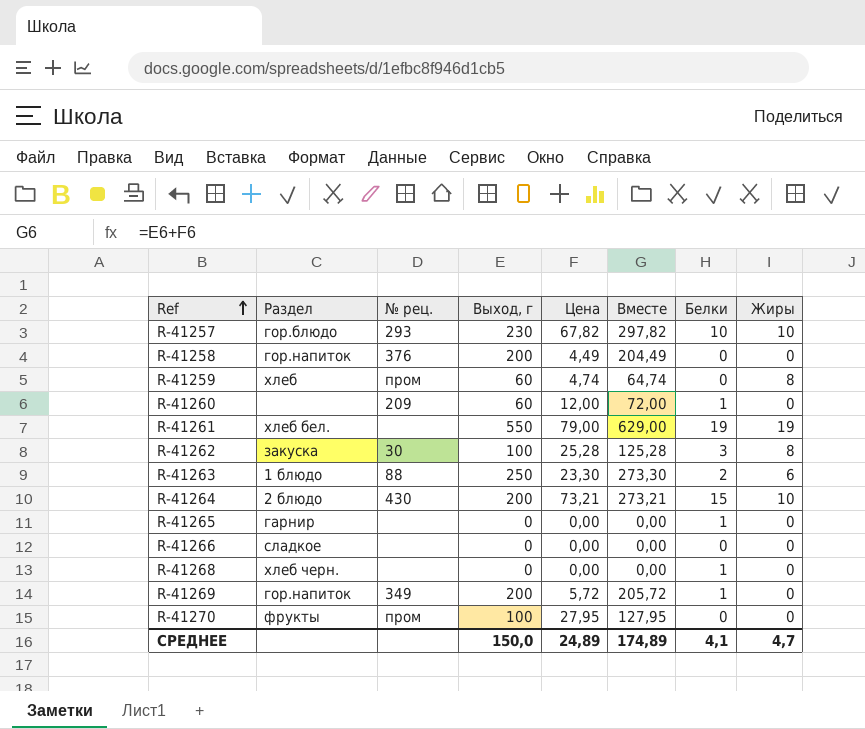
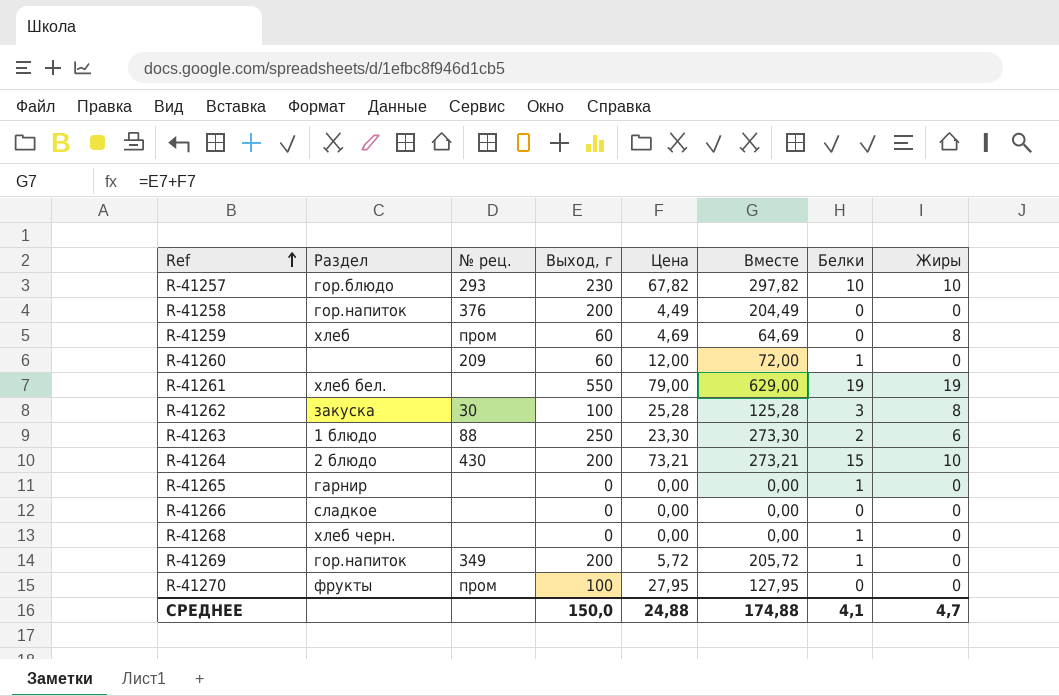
R-41259 | Цена: 4,74 -> 4,69
R-41259 | Вместе: 64,74 -> 64,69
СРЕДНЕЕ | Цена: 24,89 -> 24,88
СРЕДНЕЕ | Вместе: 174,89 -> 174,88

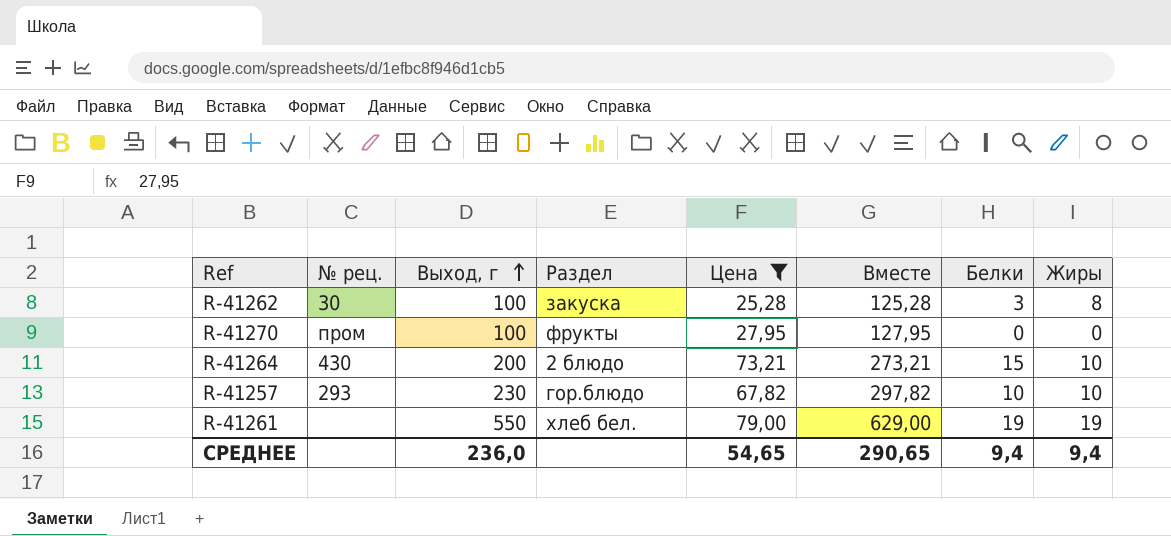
filter: none -> Цена >= 25,28
row order: Ref ascending -> Выход, г ascending
column Раздел | position: 2 -> 4
СРЕДНЕЕ | Выход, г: 150,0 -> 236,0
СРЕДНЕЕ | Цена: 24,88 -> 54,65
СРЕДНЕЕ | Вместе: 174,88 -> 290,65
СРЕДНЕЕ | Белки: 4,1 -> 9,4
СРЕДНЕЕ | Жиры: 4,7 -> 9,4

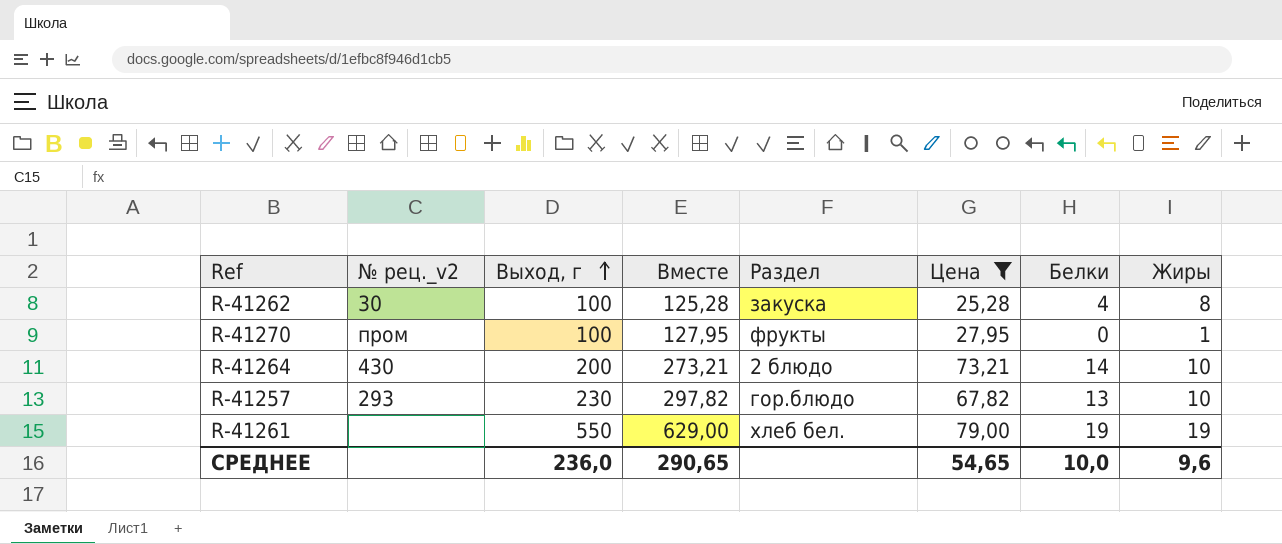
column name: № рец. -> № рец._v2
column Вместе | position: 6 -> 4
R-41262 | Белки: 3 -> 4
R-41270 | Жиры: 0 -> 1
R-41264 | Белки: 15 -> 14
R-41257 | Белки: 10 -> 13
СРЕДНЕЕ | Белки: 9,4 -> 10,0
СРЕДНЕЕ | Жиры: 9,4 -> 9,6

